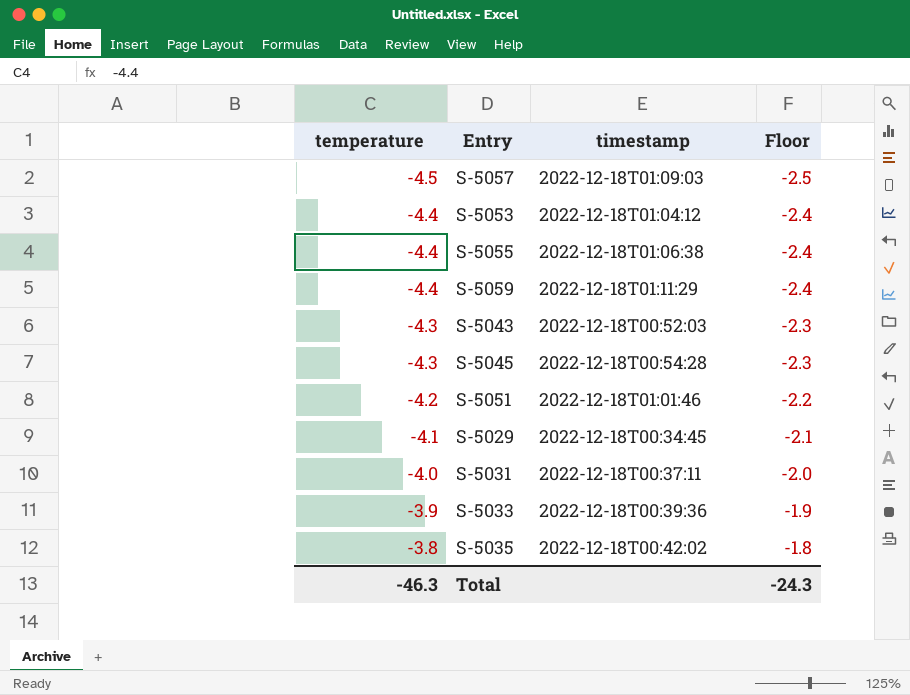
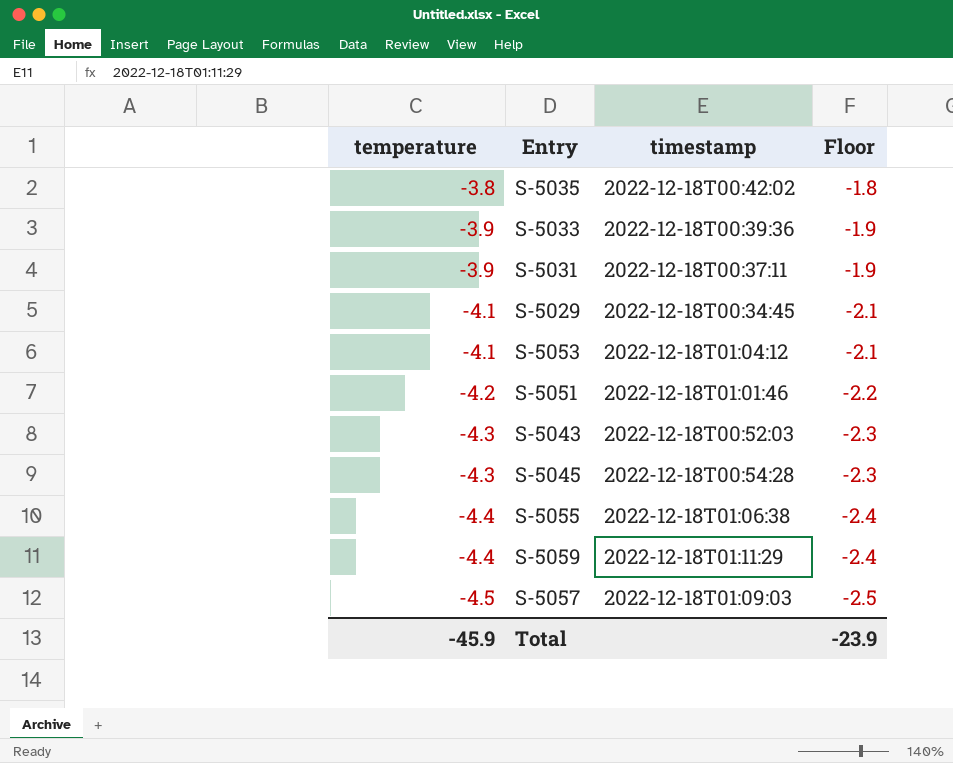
row order: temperature ascending -> temperature descending
S-5031 | temperature: -4.0 -> -3.9
S-5031 | Floor: -2.0 -> -1.9
S-5053 | temperature: -4.4 -> -4.1
S-5053 | Floor: -2.4 -> -2.1
Total | temperature: -46.3 -> -45.9
Total | Floor: -24.3 -> -23.9

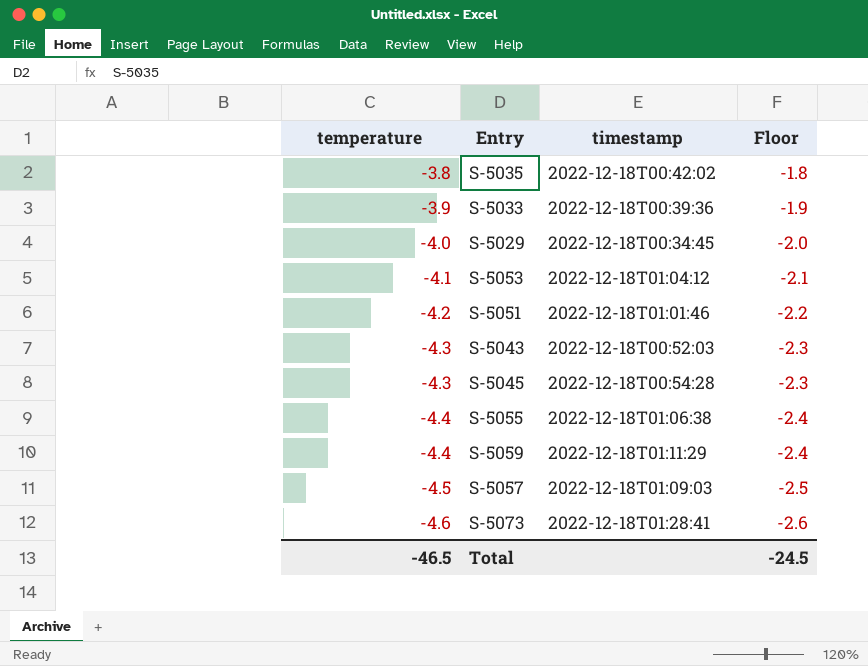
row S-5031: -3.9 | 2022-12-18T00:37:11 | -1.9 -> none
S-5029 | temperature: -4.1 -> -4.0
S-5029 | Floor: -2.1 -> -2.0
row S-5073: none -> -4.6 | 2022-12-18T01:28:41 | -2.6
Total | temperature: -45.9 -> -46.5
Total | Floor: -23.9 -> -24.5

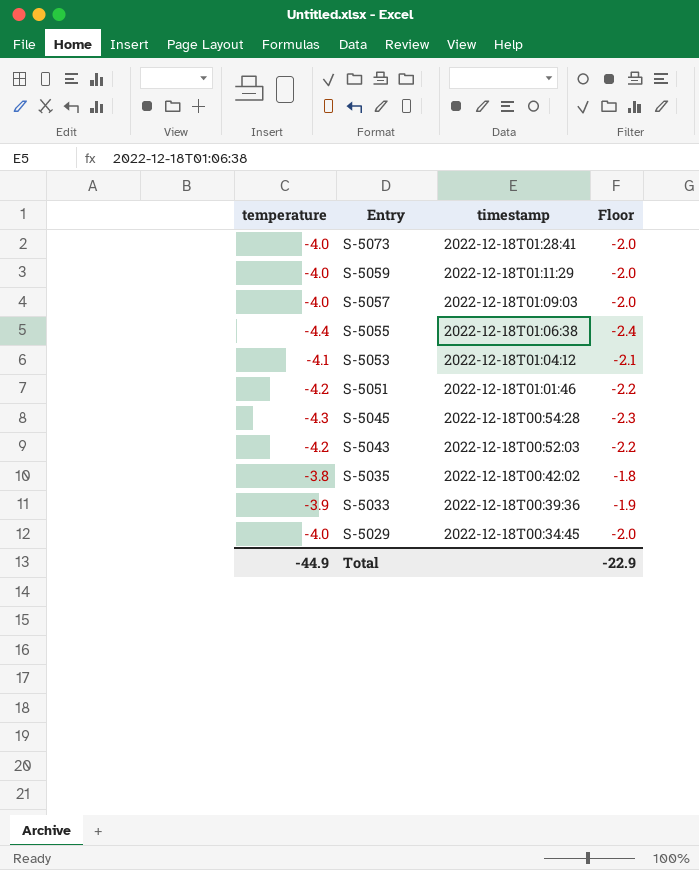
row order: temperature descending -> Entry descending
S-5073 | temperature: -4.6 -> -4.0
S-5073 | Floor: -2.6 -> -2.0
S-5059 | temperature: -4.4 -> -4.0
S-5059 | Floor: -2.4 -> -2.0
S-5057 | temperature: -4.5 -> -4.0
S-5057 | Floor: -2.5 -> -2.0
S-5043 | temperature: -4.3 -> -4.2
S-5043 | Floor: -2.3 -> -2.2
Total | temperature: -46.5 -> -44.9
Total | Floor: -24.5 -> -22.9

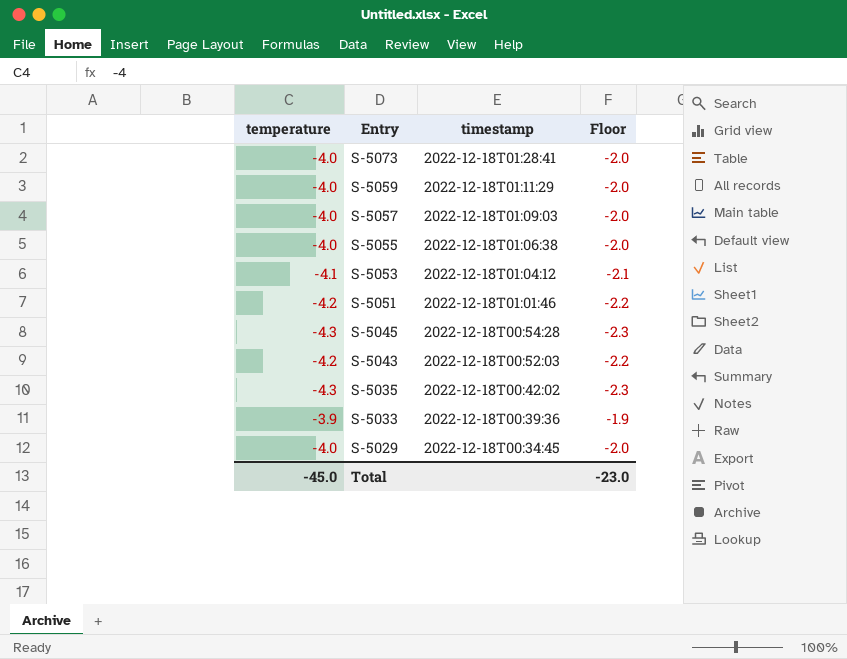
S-5055 | temperature: -4.4 -> -4.0
S-5055 | Floor: -2.4 -> -2.0
S-5035 | temperature: -3.8 -> -4.3
S-5035 | Floor: -1.8 -> -2.3
Total | temperature: -44.9 -> -45.0
Total | Floor: -22.9 -> -23.0

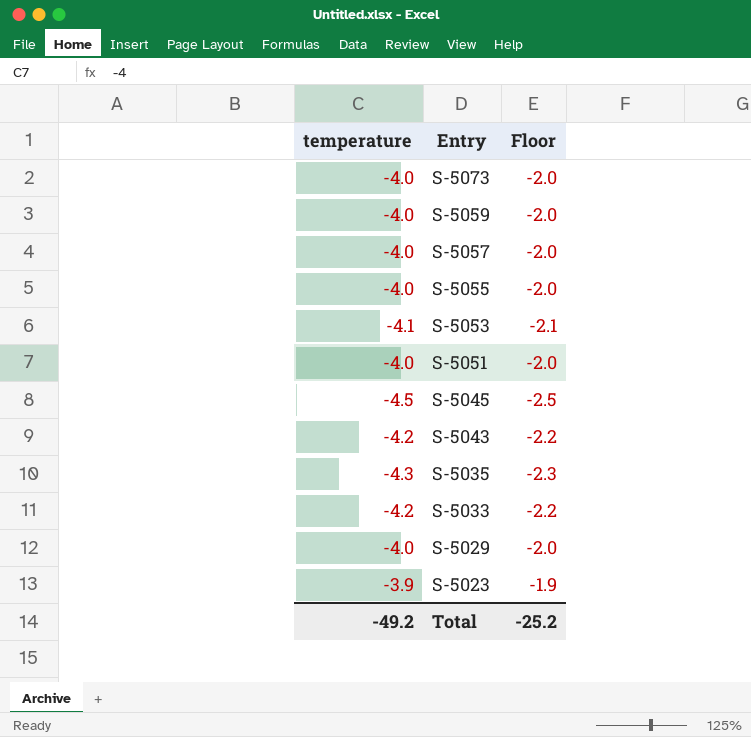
column timestamp | position: 3 -> none
S-5051 | temperature: -4.2 -> -4.0
S-5051 | Floor: -2.2 -> -2.0
S-5045 | temperature: -4.3 -> -4.5
S-5045 | Floor: -2.3 -> -2.5
S-5033 | temperature: -3.9 -> -4.2
S-5033 | Floor: -1.9 -> -2.2
row S-5023: none -> -3.9 | -1.9
Total | temperature: -45.0 -> -49.2
Total | Floor: -23.0 -> -25.2

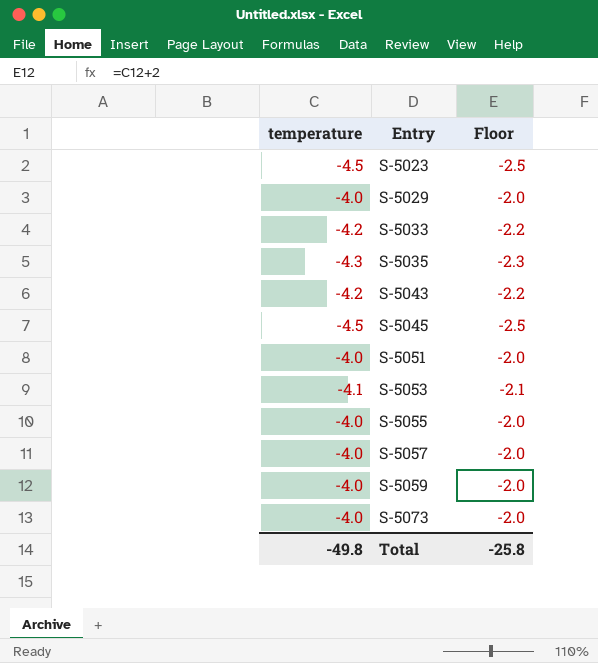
row order: Entry descending -> Entry ascending
S-5023 | temperature: -3.9 -> -4.5
S-5023 | Floor: -1.9 -> -2.5
Total | temperature: -49.2 -> -49.8
Total | Floor: -25.2 -> -25.8

